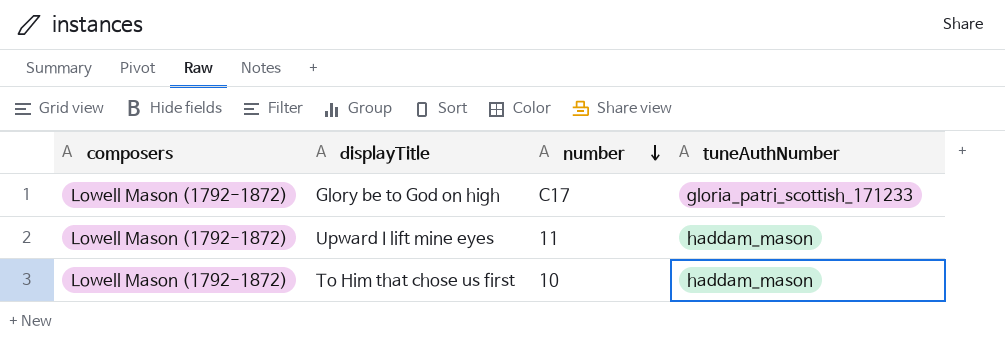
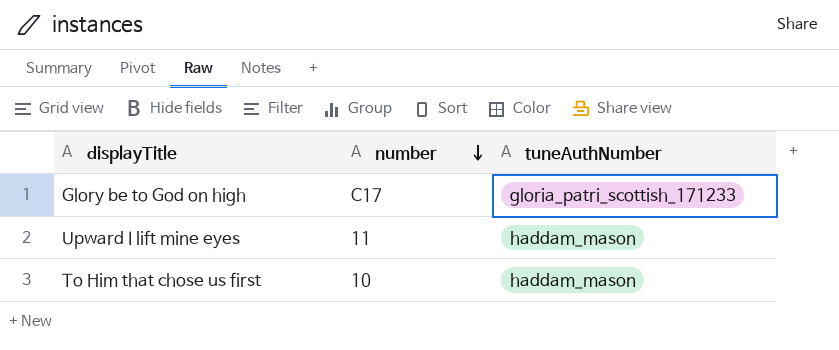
column composers | position: 1 -> none

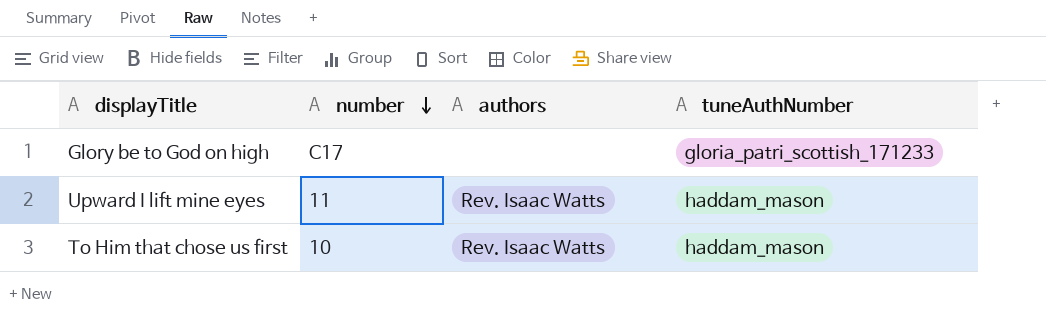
column authors | position: none -> 3

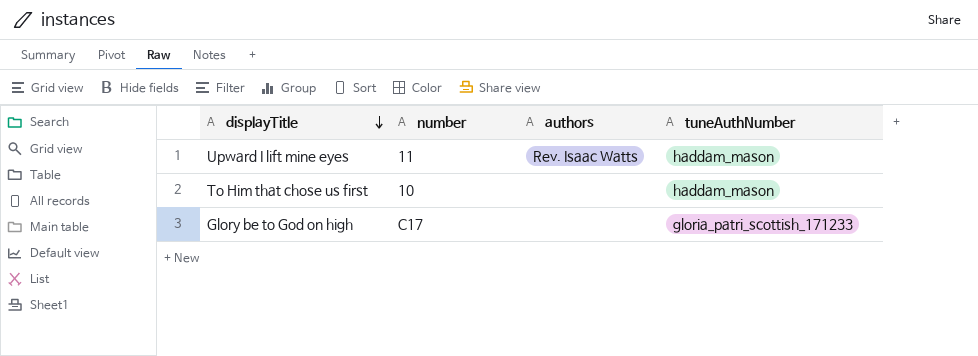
row order: number descending -> displayTitle descending
To Him that chose us first | authors: Rev. Isaac Watts -> none

